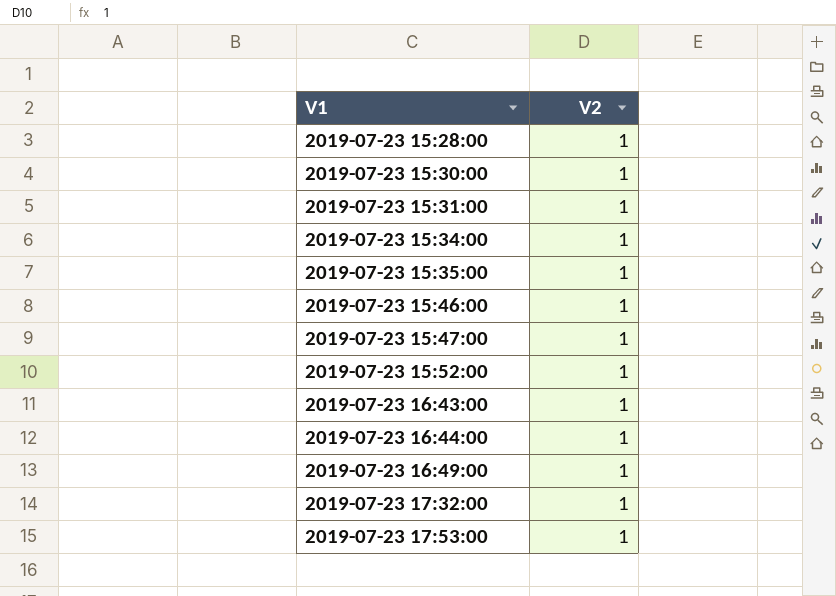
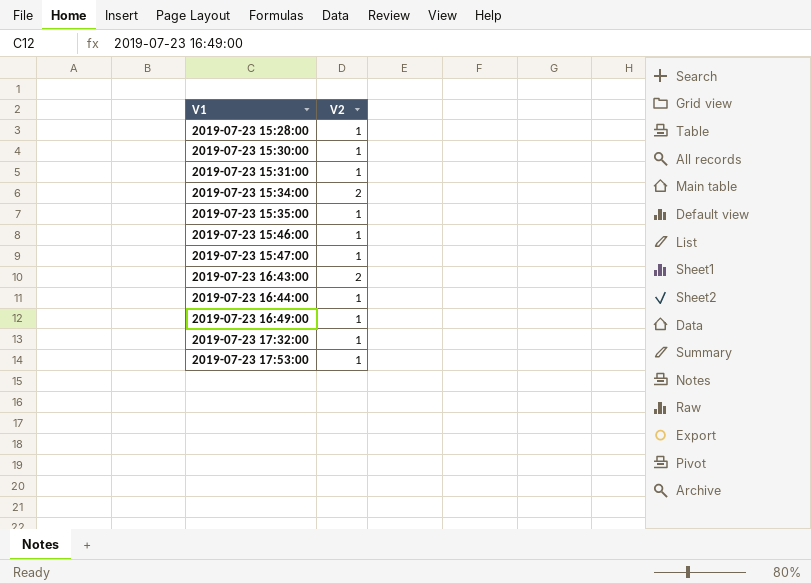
row 2019-07-23 15:52:00: 1 -> none
2019-07-23 15:34:00 | V2: 1 -> 2
2019-07-23 16:43:00 | V2: 1 -> 2

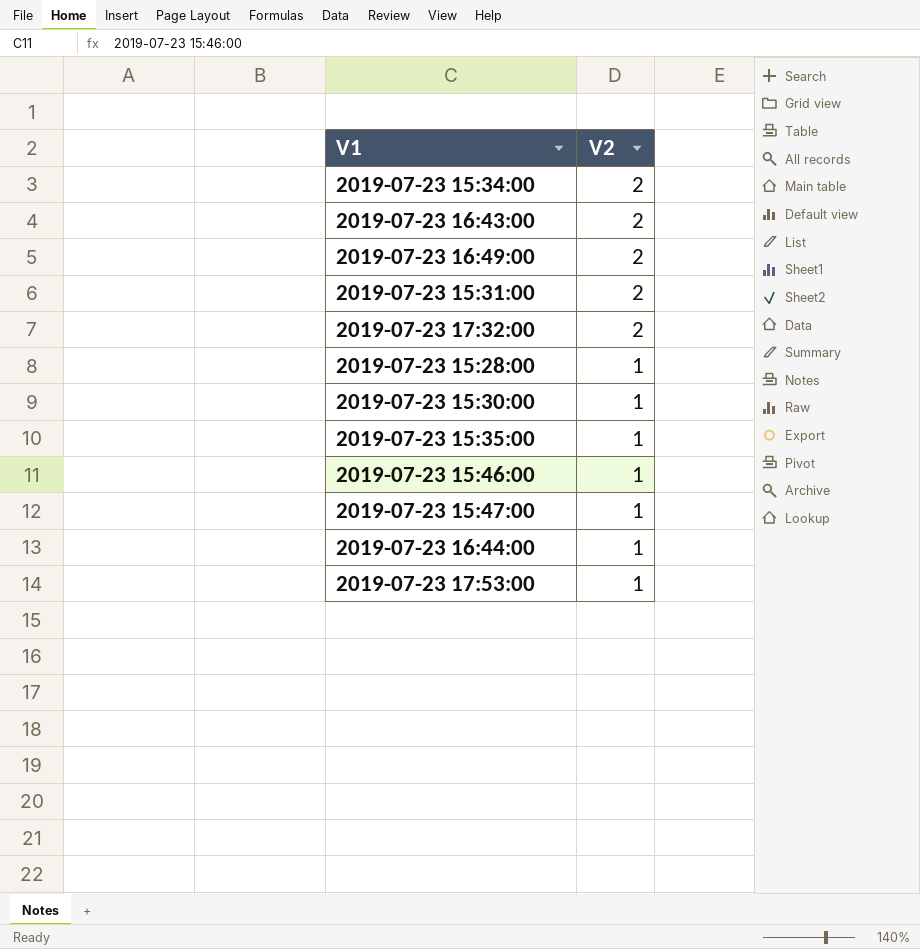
row order: V1 ascending -> V2 descending
2019-07-23 16:49:00 | V2: 1 -> 2
2019-07-23 15:31:00 | V2: 1 -> 2
2019-07-23 17:32:00 | V2: 1 -> 2

